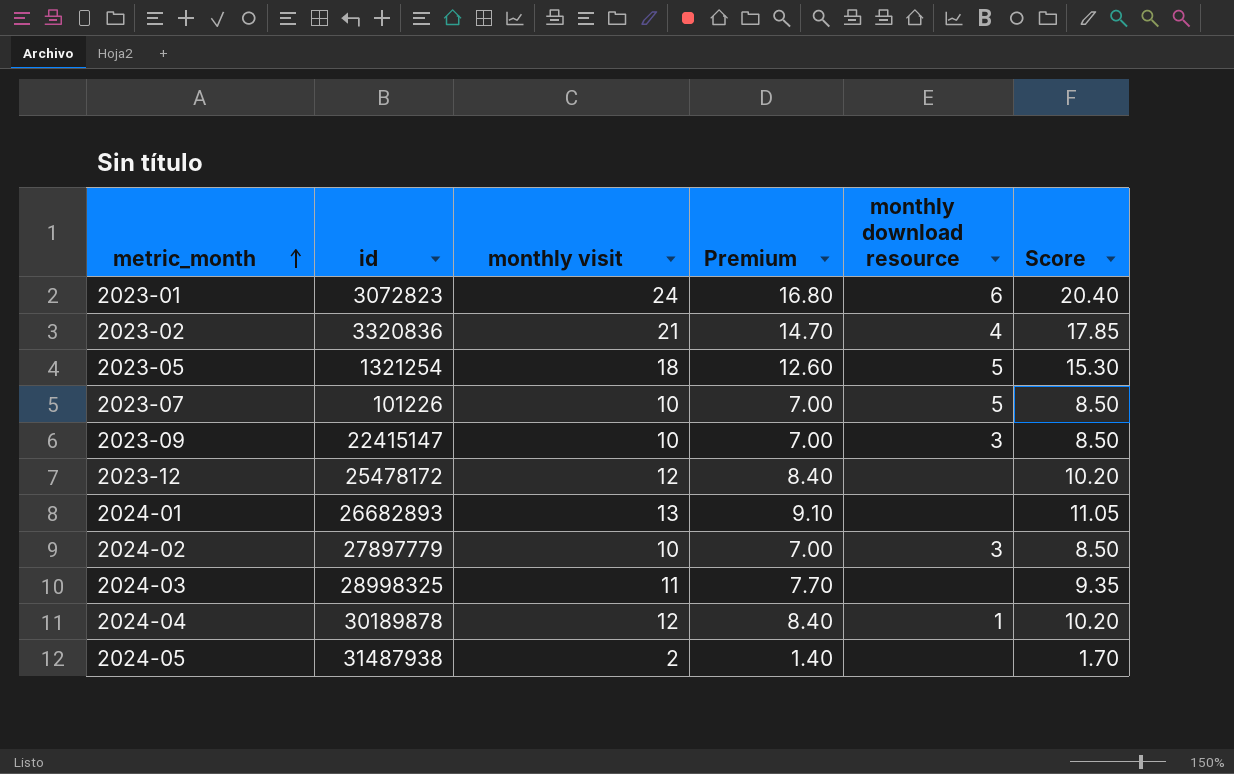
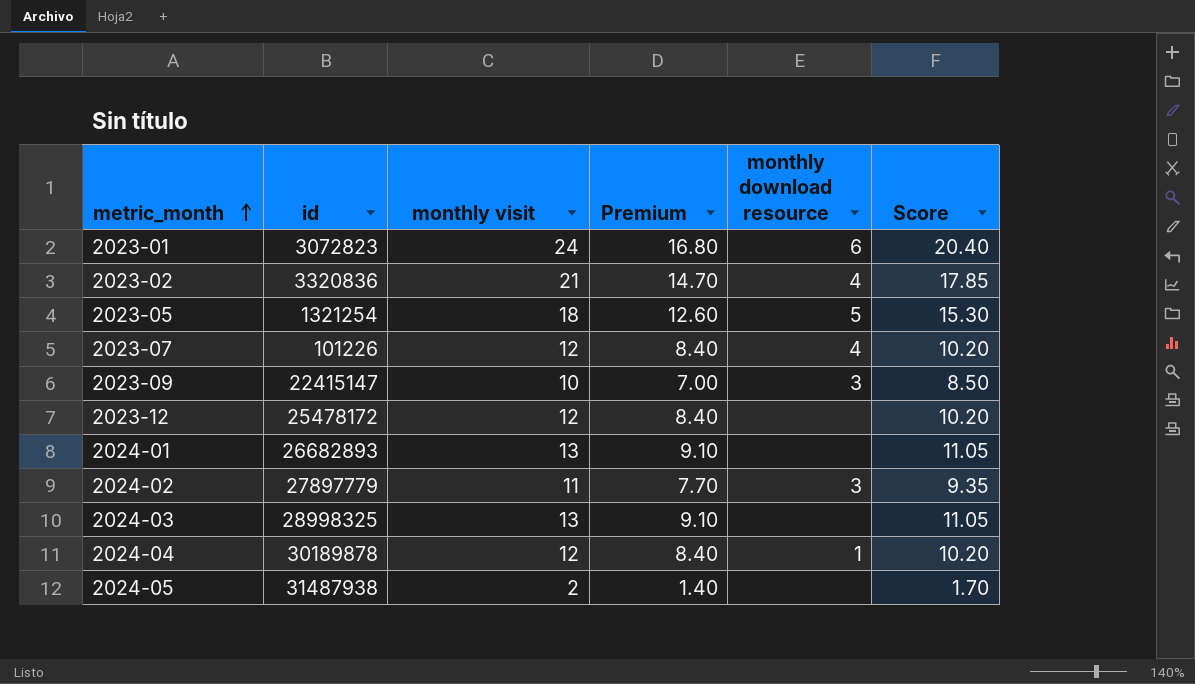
2023-07 | monthly visit: 10 -> 12
2023-07 | Premium: 7.00 -> 8.40
2023-07 | monthly download resource: 5 -> 4
2023-07 | Score: 8.50 -> 10.20
2024-02 | monthly visit: 10 -> 11
2024-02 | Premium: 7.00 -> 7.70
2024-02 | Score: 8.50 -> 9.35
2024-03 | monthly visit: 11 -> 13
2024-03 | Premium: 7.70 -> 9.10
2024-03 | Score: 9.35 -> 11.05

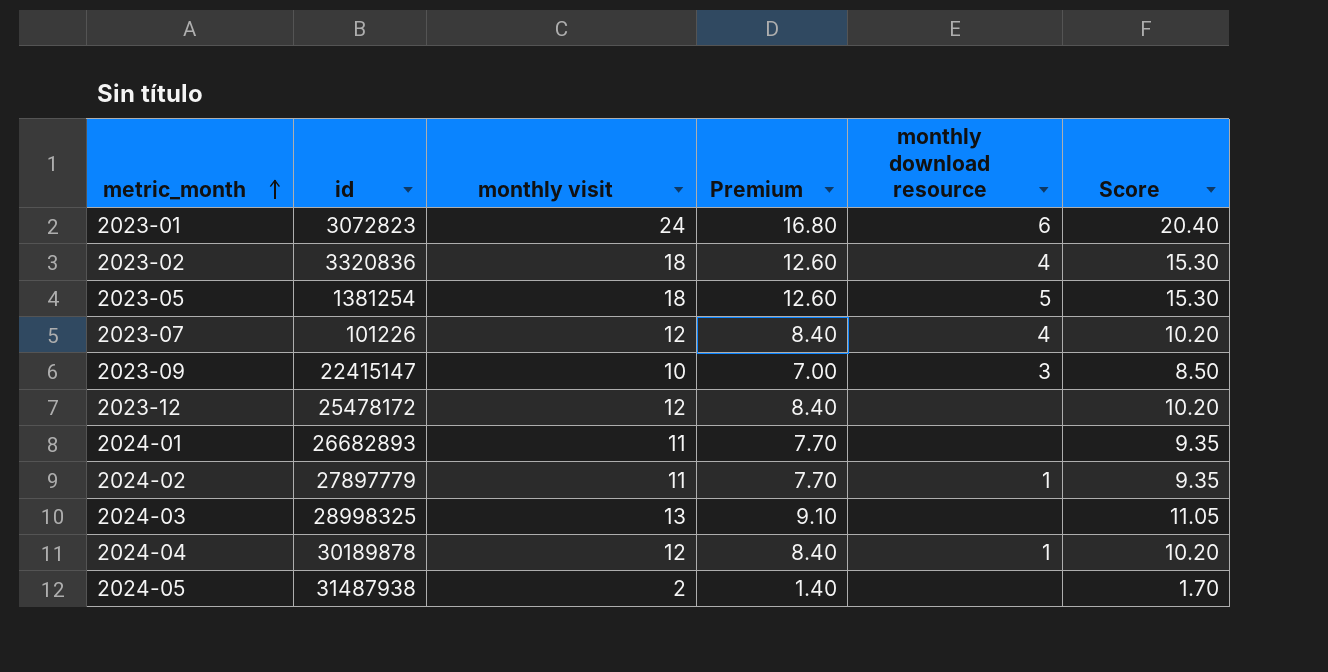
2023-02 | monthly visit: 21 -> 18
2023-02 | Premium: 14.70 -> 12.60
2023-02 | Score: 17.85 -> 15.30
2023-05 | id: 1321254 -> 1381254
2024-01 | monthly visit: 13 -> 11
2024-01 | Premium: 9.10 -> 7.70
2024-01 | Score: 11.05 -> 9.35
2024-02 | monthly download resource: 3 -> 1

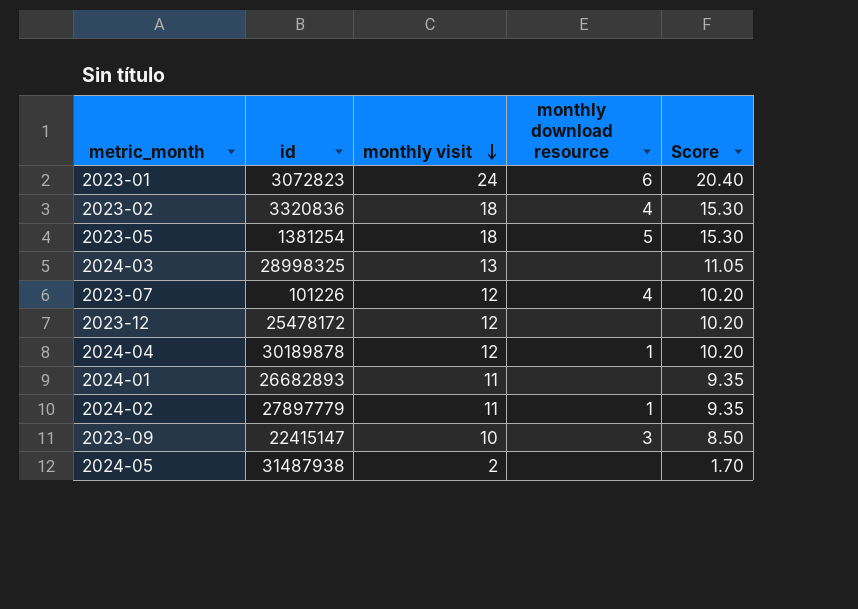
row order: metric_month ascending -> monthly visit descending
column Premium | formula: [monthly visit] * 0.7 -> none

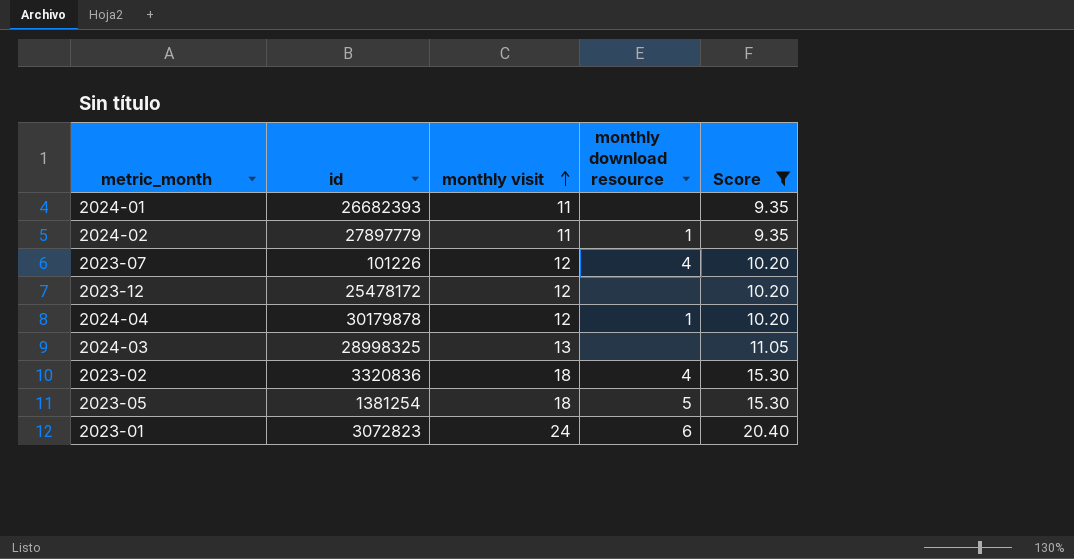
filter: none -> Score >= 9.35
row order: monthly visit descending -> monthly visit ascending
2024-01 | id: 26682893 -> 26682393
2024-04 | id: 30189878 -> 30179878

